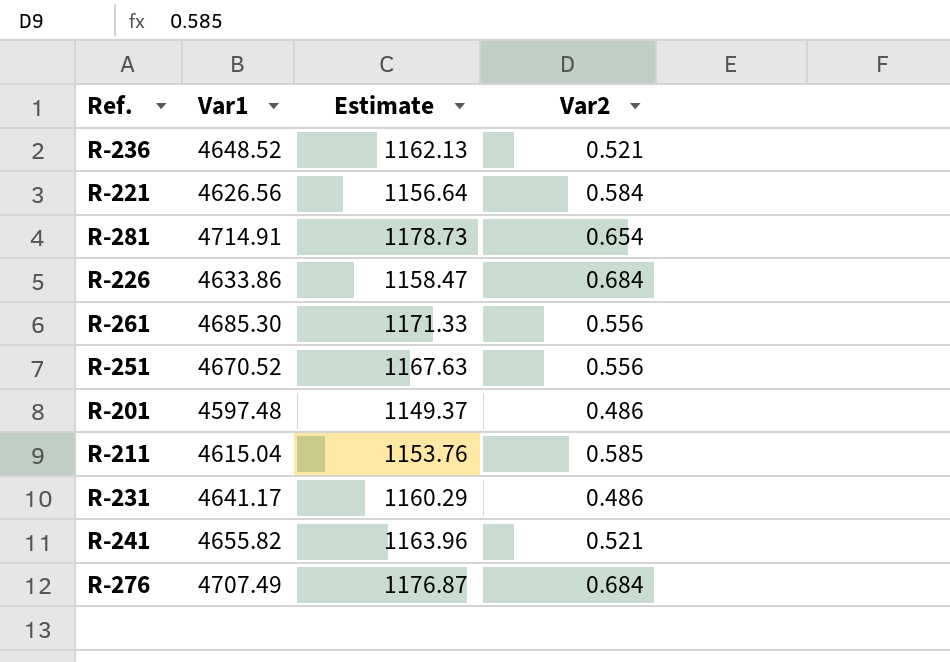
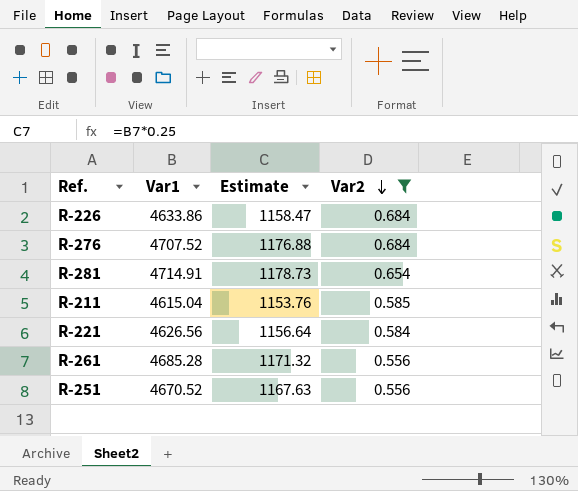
filter: none -> Var2 >= 0.556
row order: none -> Var2 descending
R-276 | Var1: 4707.49 -> 4707.52
R-276 | Estimate: 1176.87 -> 1176.88
R-261 | Var1: 4685.30 -> 4685.28
R-261 | Estimate: 1171.33 -> 1171.32

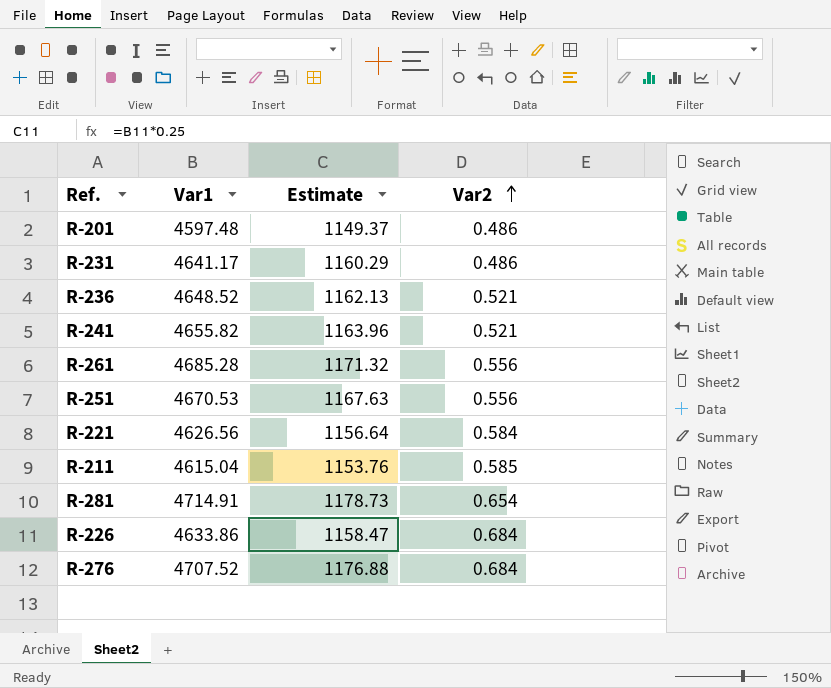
filter: Var2 >= 0.556 -> none
row order: Var2 descending -> Var2 ascending
R-251 | Var1: 4670.52 -> 4670.53

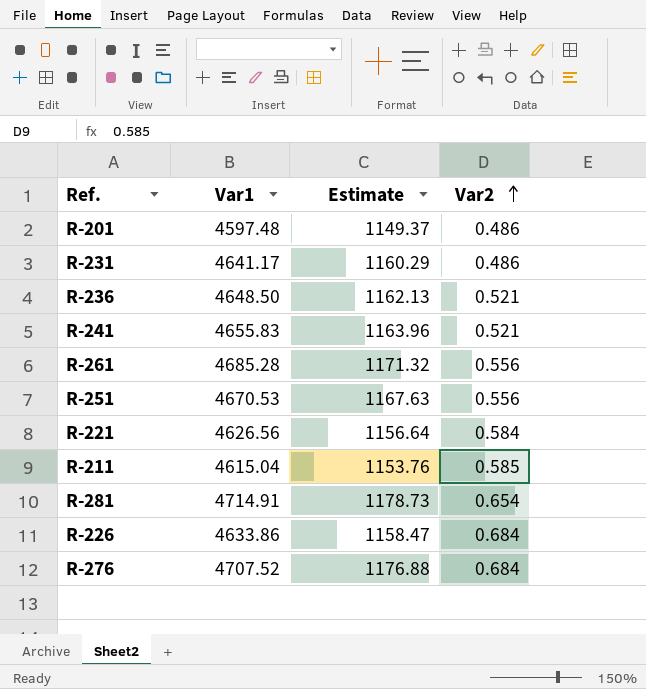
R-236 | Var1: 4648.52 -> 4648.50
R-241 | Var1: 4655.82 -> 4655.83

